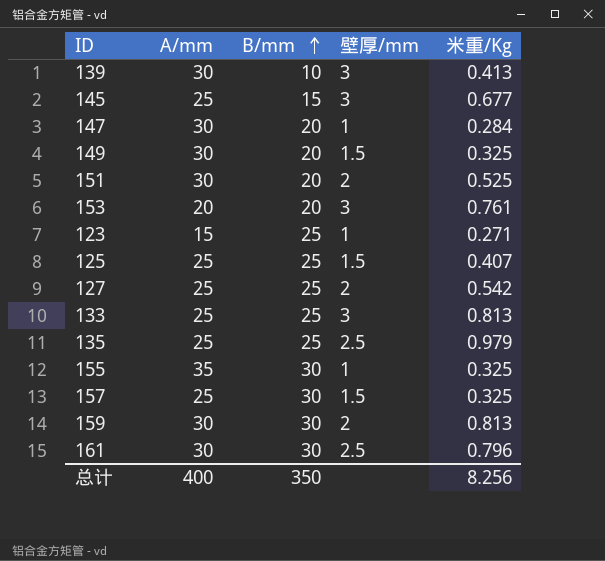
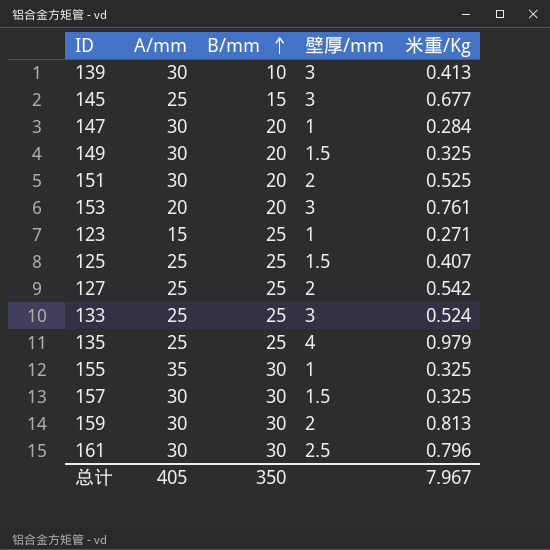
133 | 米重/Kg: 0.813 -> 0.524
135 | 壁厚/mm: 2.5 -> 4
157 | A/mm: 25 -> 30
总计 | A/mm: 400 -> 405
总计 | 米重/Kg: 8.256 -> 7.967

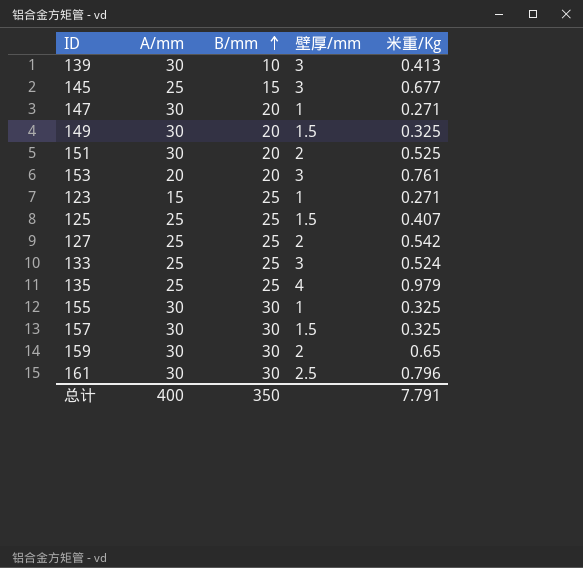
147 | 米重/Kg: 0.284 -> 0.271
155 | A/mm: 35 -> 30
159 | 米重/Kg: 0.813 -> 0.65
总计 | A/mm: 405 -> 400
总计 | 米重/Kg: 7.967 -> 7.791

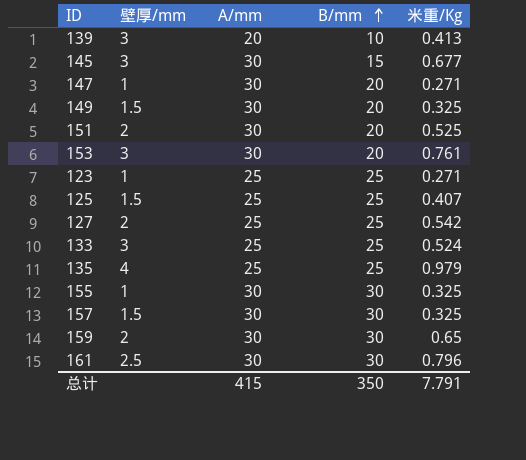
column 壁厚/mm | position: 4 -> 2
139 | A/mm: 30 -> 20
145 | A/mm: 25 -> 30
153 | A/mm: 20 -> 30
123 | A/mm: 15 -> 25
总计 | A/mm: 400 -> 415

